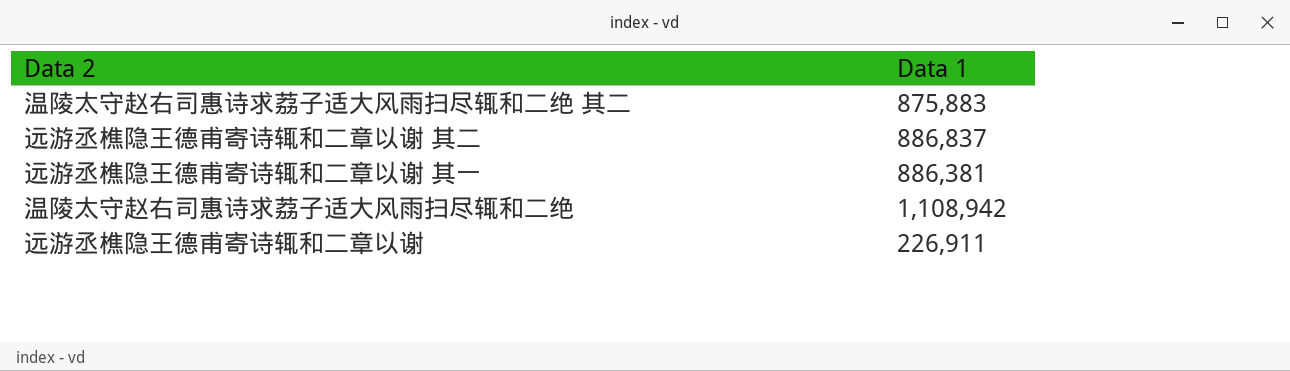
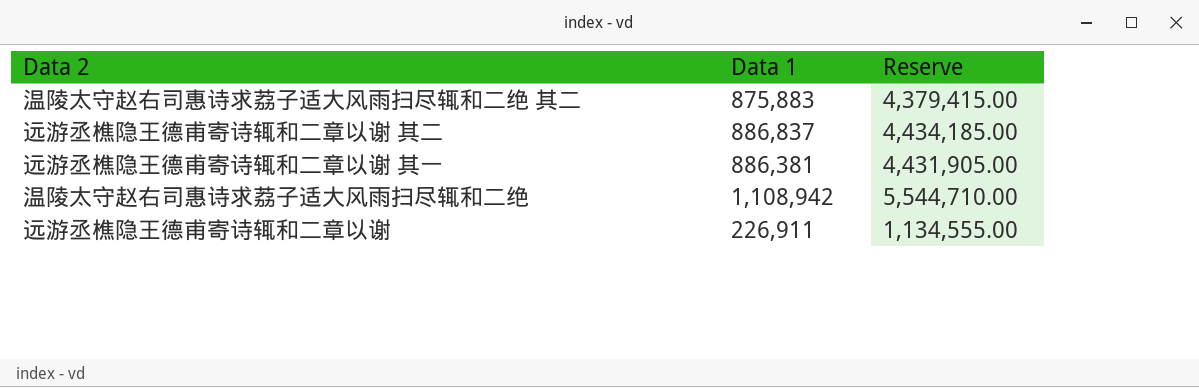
column Reserve | formula: none -> [Data 1] * 5

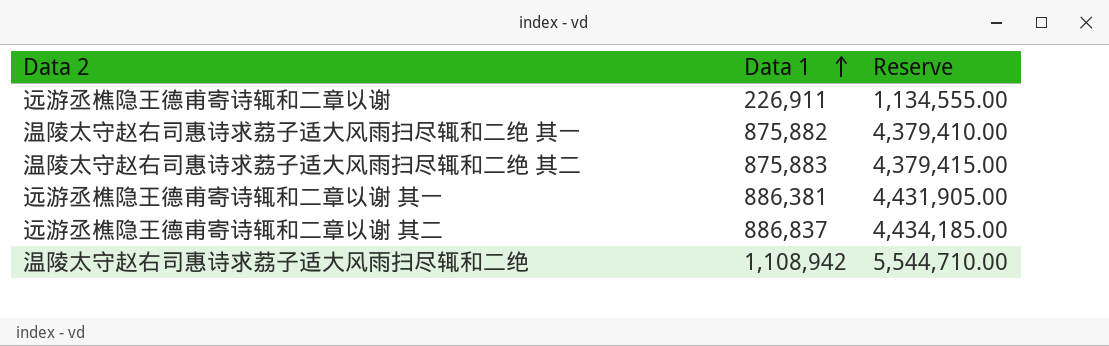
row order: none -> Data 1 ascending
row 温陵太守赵右司惠诗求荔子适大风雨扫尽辄和二绝 其一: none -> 875,882 | 4,379,410.00

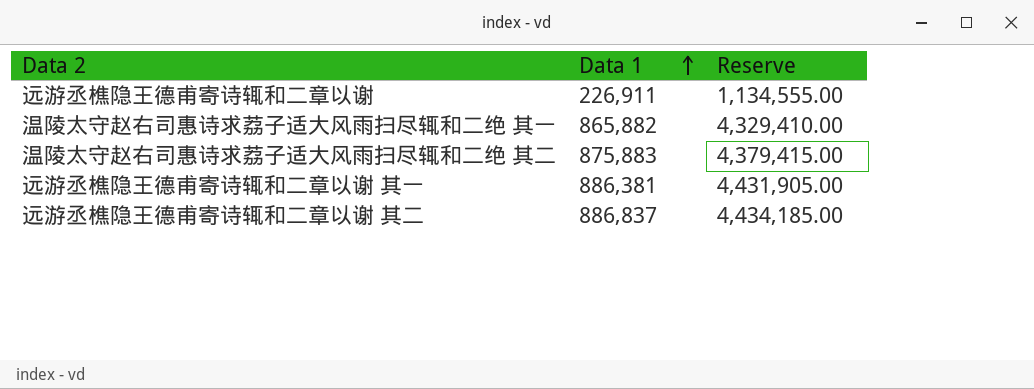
row 温陵太守赵右司惠诗求荔子适大风雨扫尽辄和二绝: 1,108,942 | 5,544,710.00 -> none
温陵太守赵右司惠诗求荔子适大风雨扫尽辄和二绝 其一 | Data 1: 875,882 -> 865,882
温陵太守赵右司惠诗求荔子适大风雨扫尽辄和二绝 其一 | Reserve: 4,379,410.00 -> 4,329,410.00

